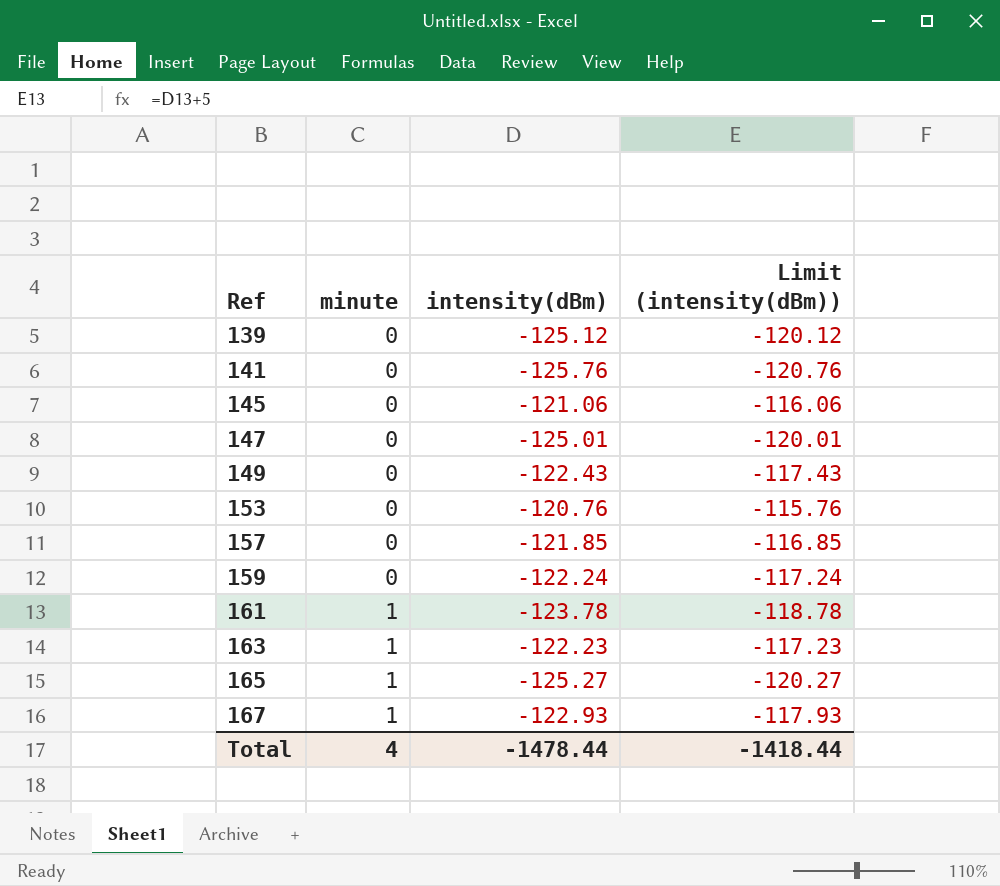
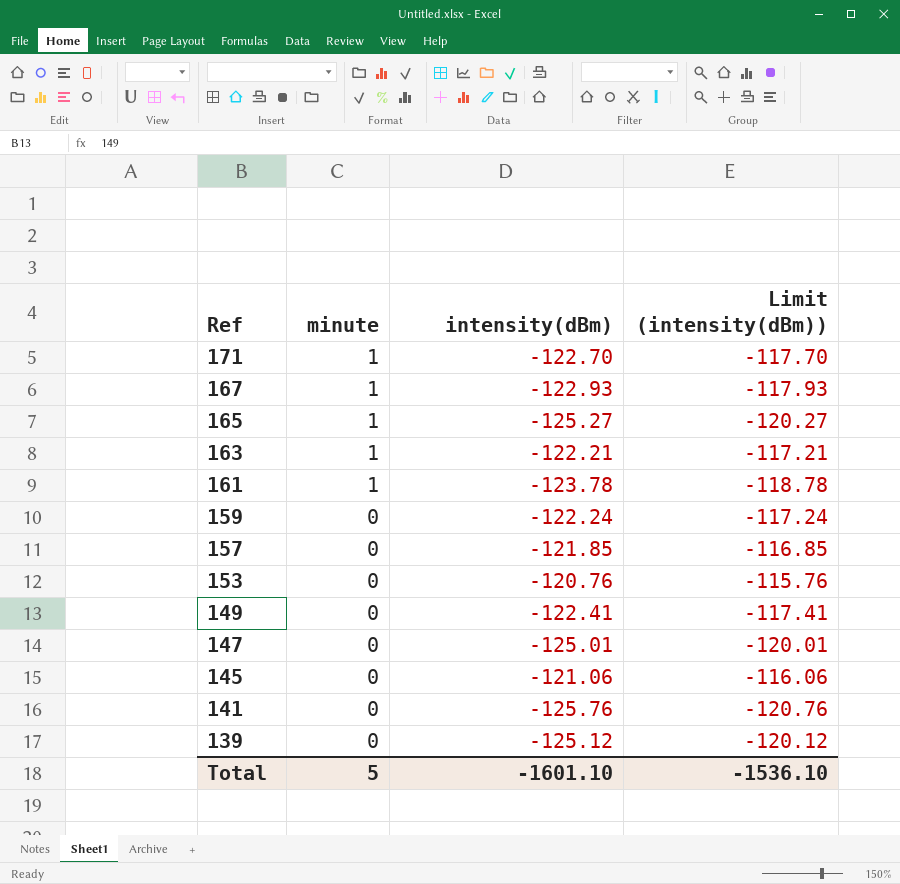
row order: Ref ascending -> Ref descending
row 171: none -> 1 | -122.70 | -117.70
163 | intensity(dBm): -122.23 -> -122.21
163 | Limit (intensity(dBm)): -117.23 -> -117.21
149 | intensity(dBm): -122.43 -> -122.41
149 | Limit (intensity(dBm)): -117.43 -> -117.41
Total | minute: 4 -> 5
Total | intensity(dBm): -1478.44 -> -1601.10
Total | Limit (intensity(dBm)): -1418.44 -> -1536.10

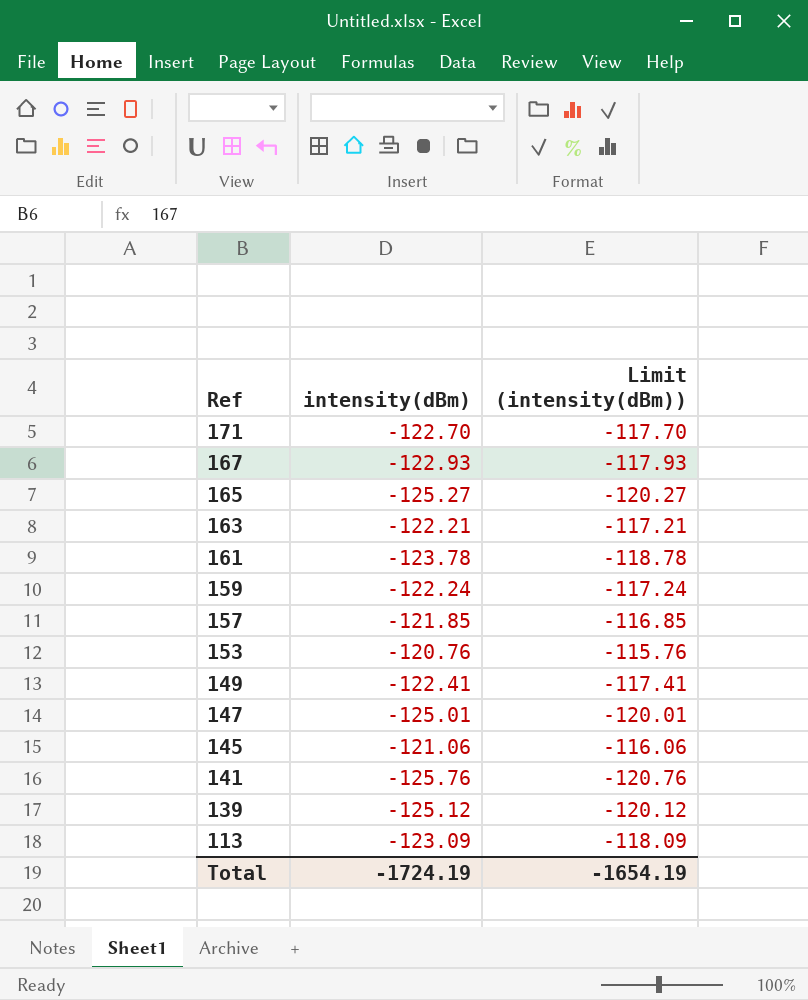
column minute | position: 2 -> none
row 113: none -> -123.09 | -118.09
Total | intensity(dBm): -1601.10 -> -1724.19
Total | Limit (intensity(dBm)): -1536.10 -> -1654.19

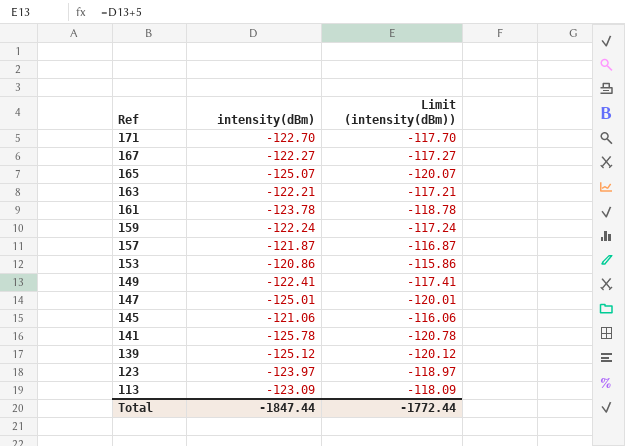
167 | intensity(dBm): -122.93 -> -122.27
167 | Limit (intensity(dBm)): -117.93 -> -117.27
165 | intensity(dBm): -125.27 -> -125.07
165 | Limit (intensity(dBm)): -120.27 -> -120.07
157 | intensity(dBm): -121.85 -> -121.87
157 | Limit (intensity(dBm)): -116.85 -> -116.87
153 | intensity(dBm): -120.76 -> -120.86
153 | Limit (intensity(dBm)): -115.76 -> -115.86
141 | intensity(dBm): -125.76 -> -125.78
141 | Limit (intensity(dBm)): -120.76 -> -120.78
row 123: none -> -123.97 | -118.97
Total | intensity(dBm): -1724.19 -> -1847.44
Total | Limit (intensity(dBm)): -1654.19 -> -1772.44

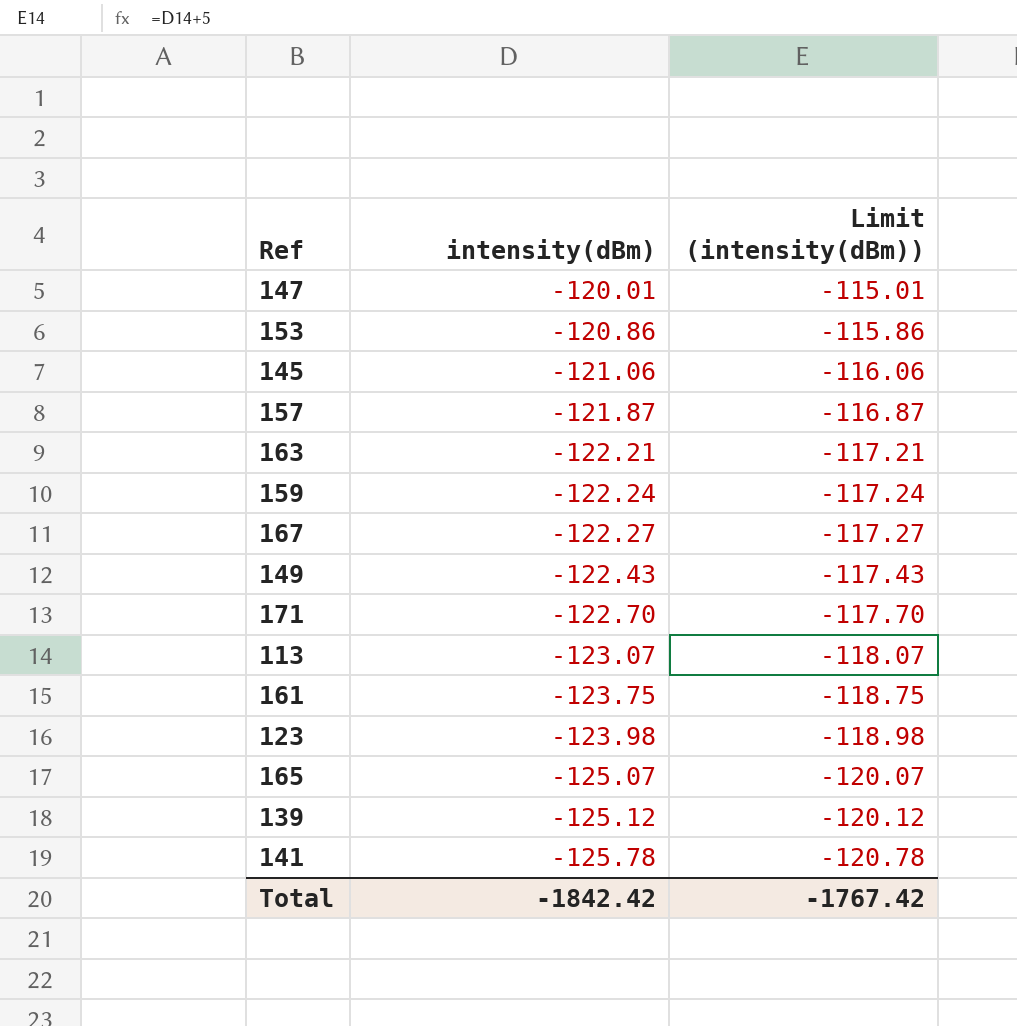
row order: Ref descending -> intensity(dBm) descending
147 | intensity(dBm): -125.01 -> -120.01
147 | Limit (intensity(dBm)): -120.01 -> -115.01
149 | intensity(dBm): -122.41 -> -122.43
149 | Limit (intensity(dBm)): -117.41 -> -117.43
113 | intensity(dBm): -123.09 -> -123.07
113 | Limit (intensity(dBm)): -118.09 -> -118.07
161 | intensity(dBm): -123.78 -> -123.75
161 | Limit (intensity(dBm)): -118.78 -> -118.75
123 | intensity(dBm): -123.97 -> -123.98
123 | Limit (intensity(dBm)): -118.97 -> -118.98
Total | intensity(dBm): -1847.44 -> -1842.42
Total | Limit (intensity(dBm)): -1772.44 -> -1767.42

